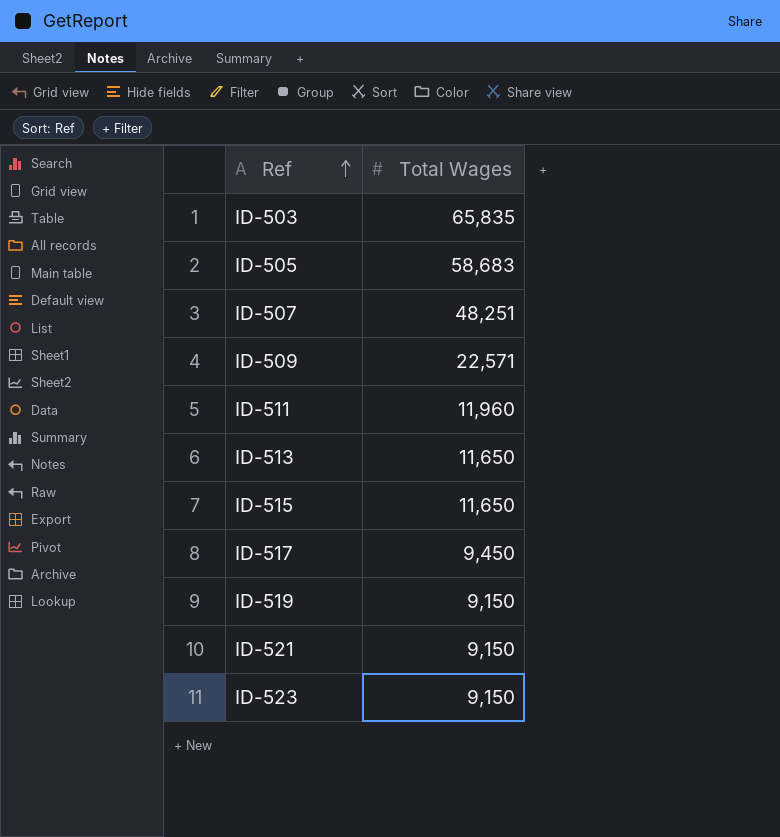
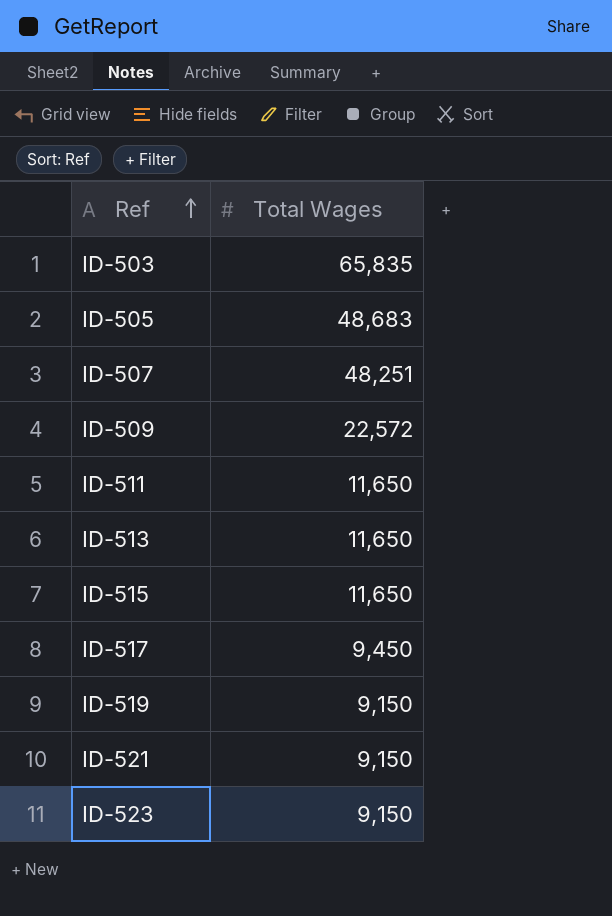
ID-505 | Total Wages: 58,683 -> 48,683
ID-509 | Total Wages: 22,571 -> 22,572
ID-511 | Total Wages: 11,960 -> 11,650

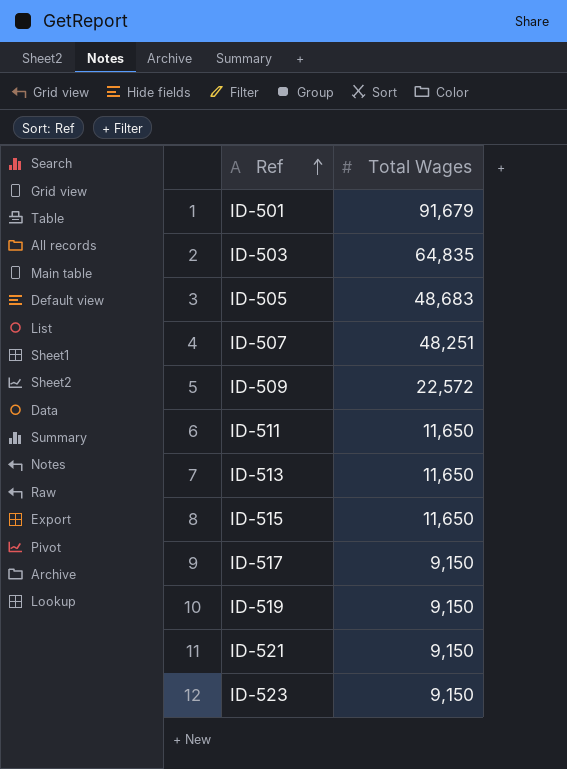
row ID-501: none -> 91,679
ID-503 | Total Wages: 65,835 -> 64,835
ID-517 | Total Wages: 9,450 -> 9,150

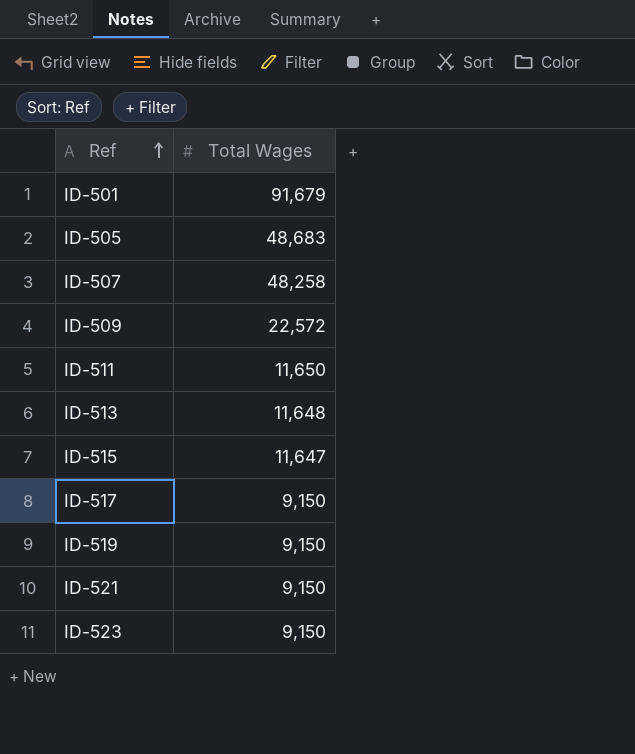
row ID-503: 64,835 -> none
ID-507 | Total Wages: 48,251 -> 48,258
ID-513 | Total Wages: 11,650 -> 11,648
ID-515 | Total Wages: 11,650 -> 11,647

